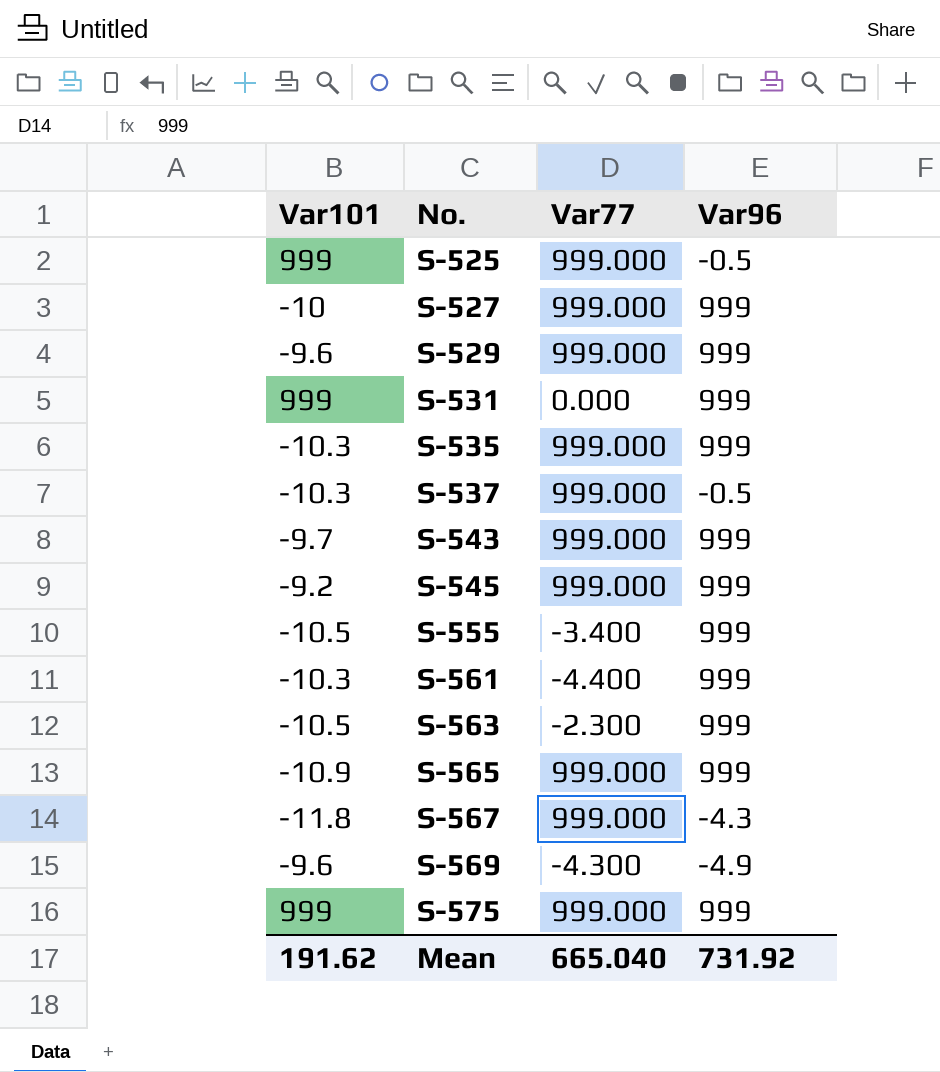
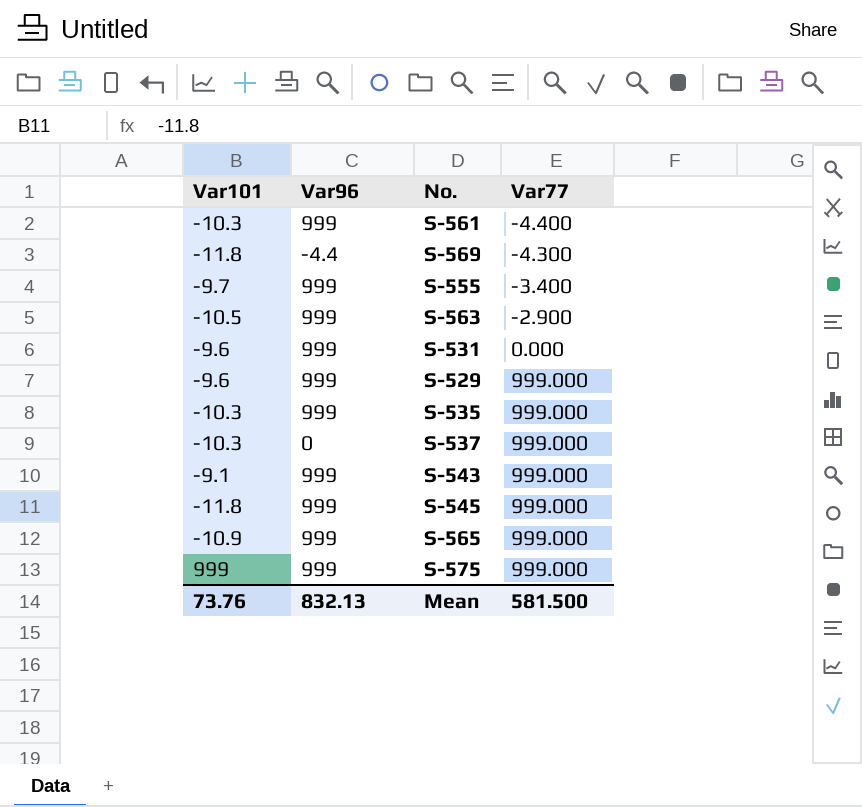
row order: No. ascending -> Var77 ascending
column Var96 | position: 4 -> 2
row S-525: 999 | 999.000 | -0.5 -> none
row S-527: -10 | 999.000 | 999 -> none
row S-567: -11.8 | 999.000 | -4.3 -> none
S-569 | Var101: -9.6 -> -11.8
S-569 | Var96: -4.9 -> -4.4
S-555 | Var101: -10.5 -> -9.7
S-563 | Var77: -2.300 -> -2.900
S-531 | Var101: 999 -> -9.6
S-537 | Var96: -0.5 -> 0
S-543 | Var101: -9.7 -> -9.1
S-545 | Var101: -9.2 -> -11.8
Mean | Var101: 191.62 -> 73.76
Mean | Var96: 731.92 -> 832.13
Mean | Var77: 665.040 -> 581.500

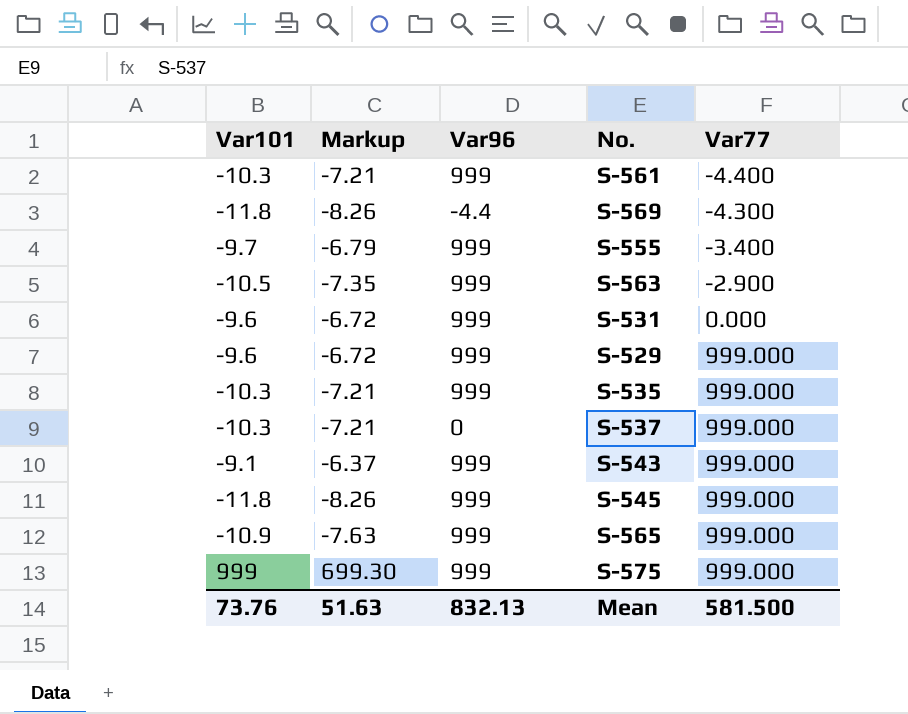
column Markup | formula: none -> [Var101] * 0.7

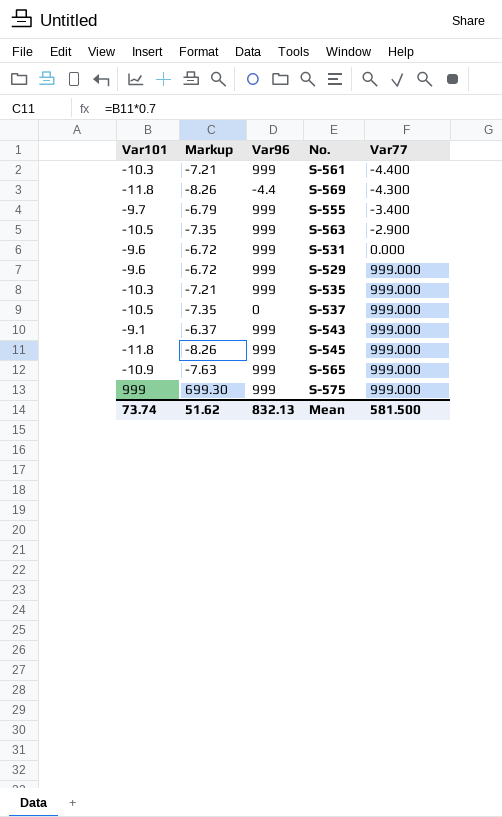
S-537 | Var101: -10.3 -> -10.5
S-537 | Markup: -7.21 -> -7.35
Mean | Var101: 73.76 -> 73.74
Mean | Markup: 51.63 -> 51.62

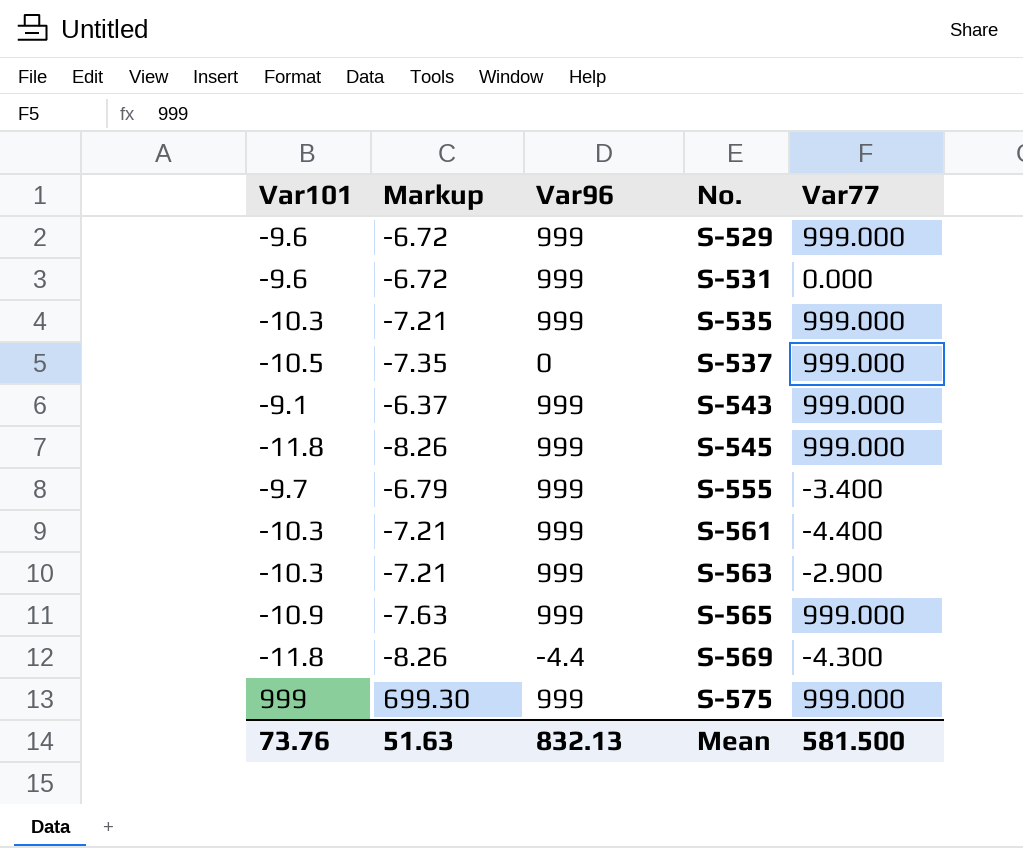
row order: Var77 ascending -> No. ascending
S-563 | Var101: -10.5 -> -10.3
S-563 | Markup: -7.35 -> -7.21
Mean | Var101: 73.74 -> 73.76
Mean | Markup: 51.62 -> 51.63

